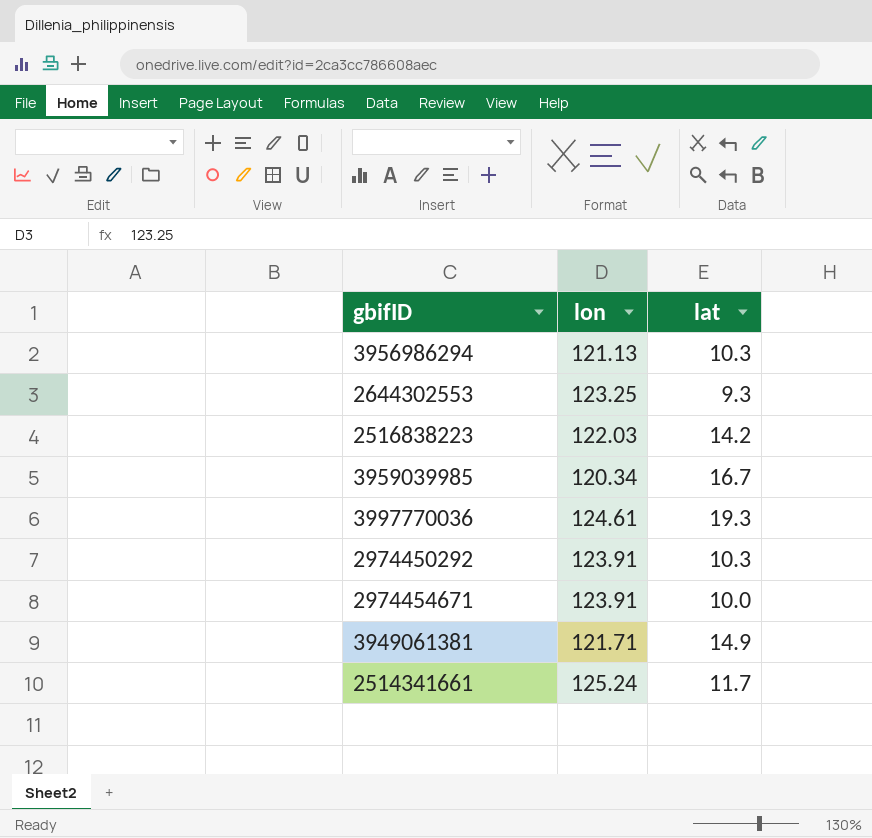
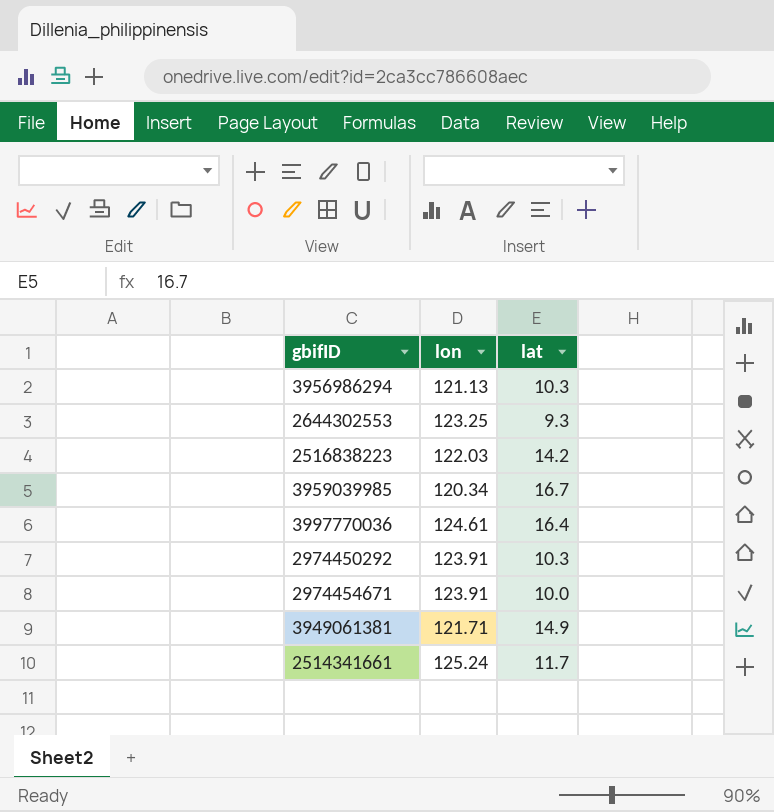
3997770036 | lat: 19.3 -> 16.4

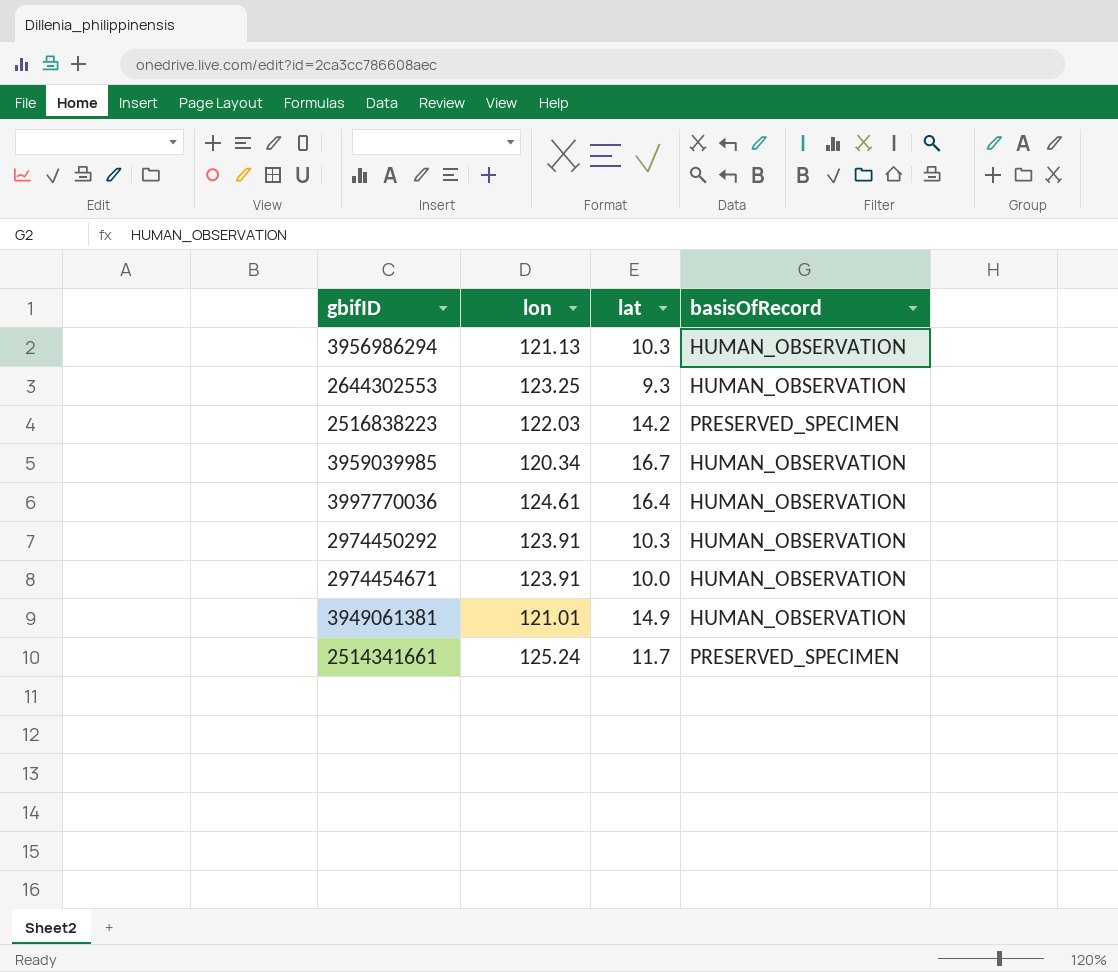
column basisOfRecord | position: none -> 4
3949061381 | lon: 121.71 -> 121.01

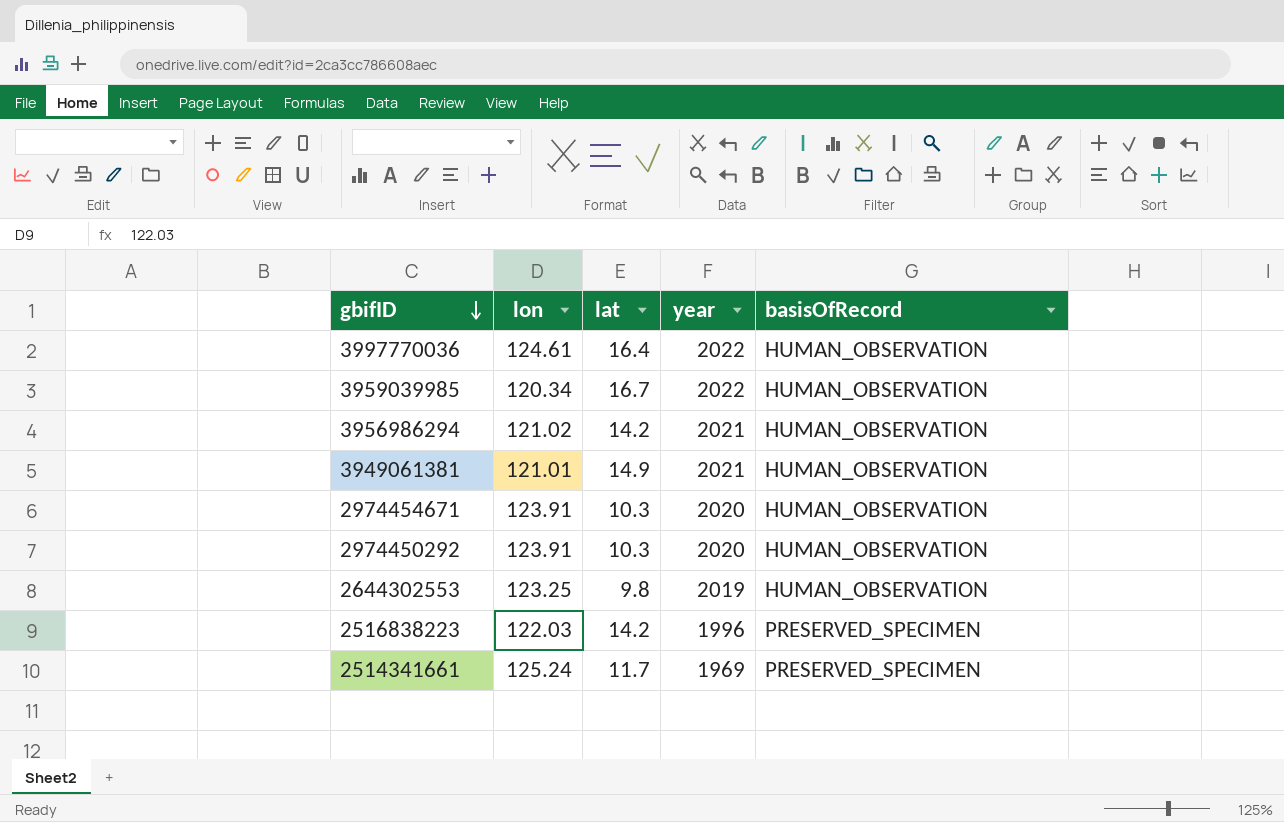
row order: none -> gbifID descending
column year | position: none -> 4
3956986294 | lon: 121.13 -> 121.02
3956986294 | lat: 10.3 -> 14.2
2974454671 | lat: 10.0 -> 10.3
2644302553 | lat: 9.3 -> 9.8

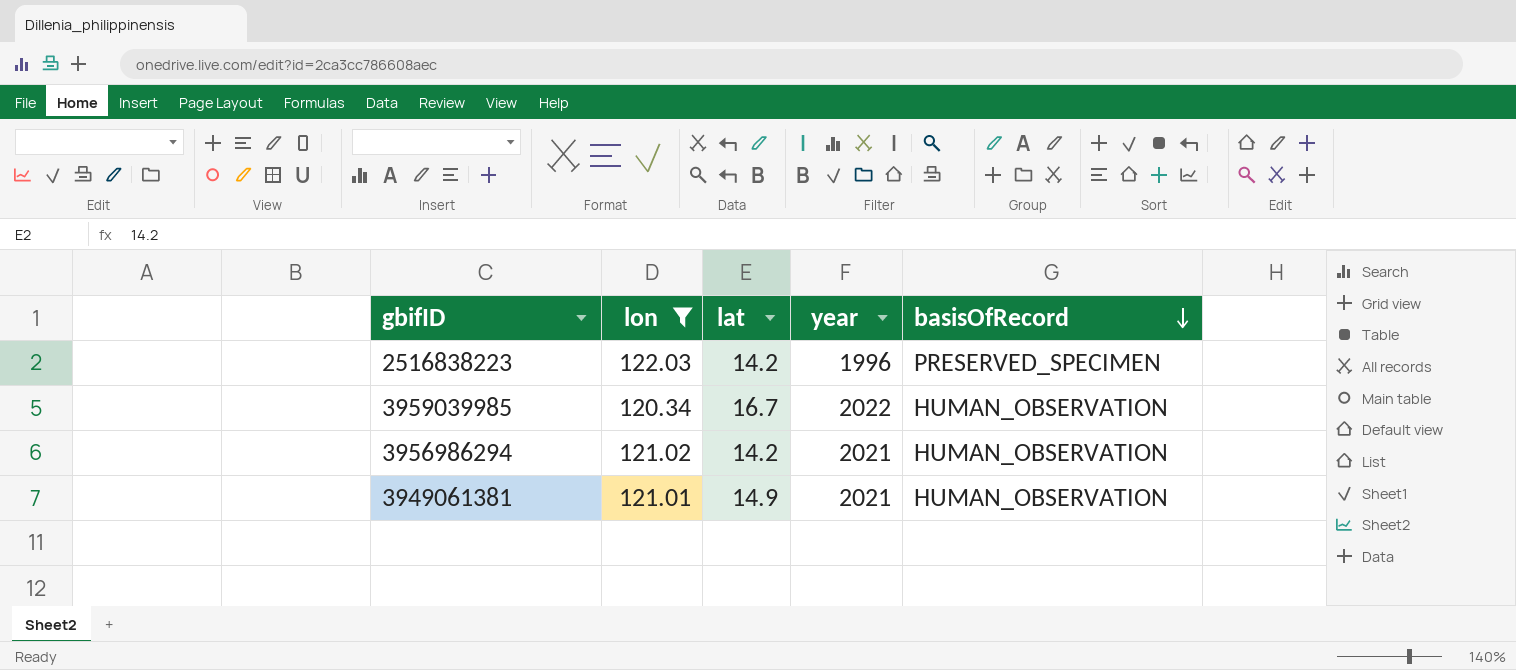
filter: none -> lon <= 122.03
row order: gbifID descending -> basisOfRecord descending

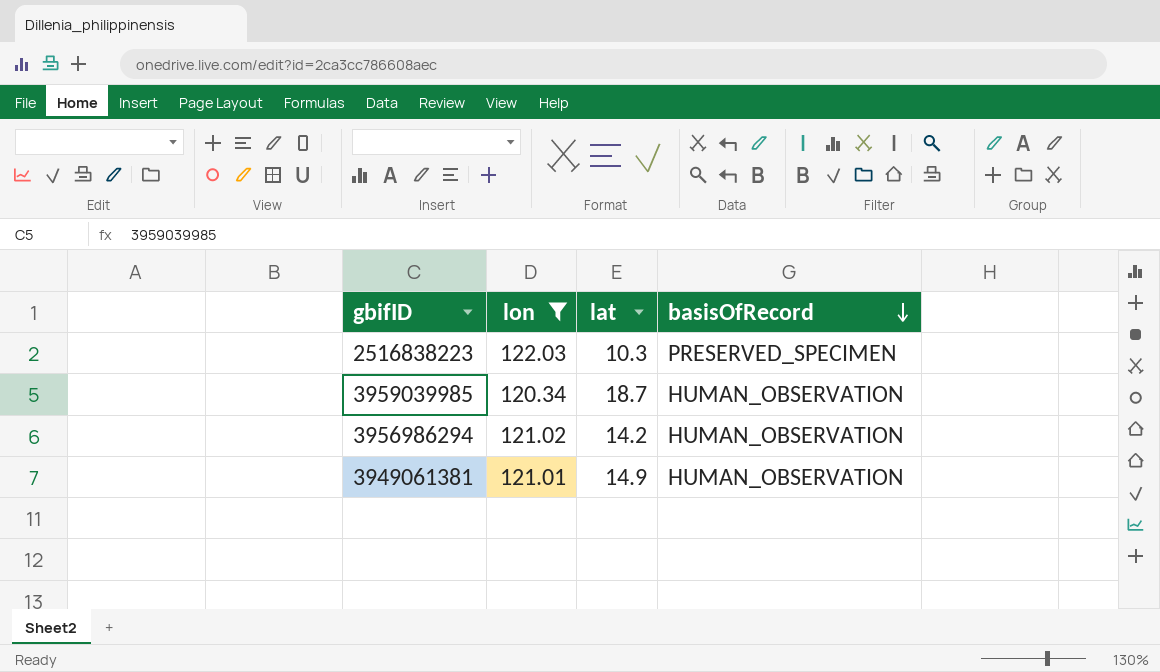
column year | position: 4 -> none
2516838223 | lat: 14.2 -> 10.3
3959039985 | lat: 16.7 -> 18.7

